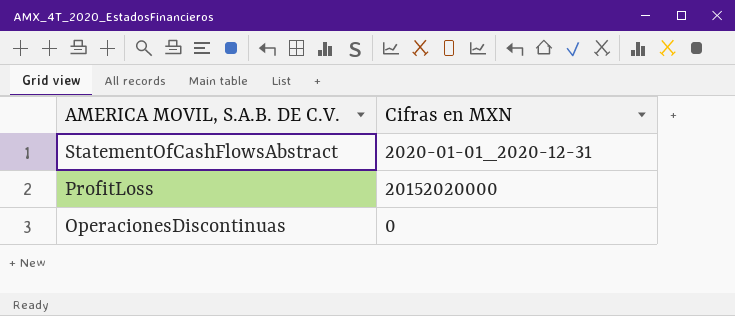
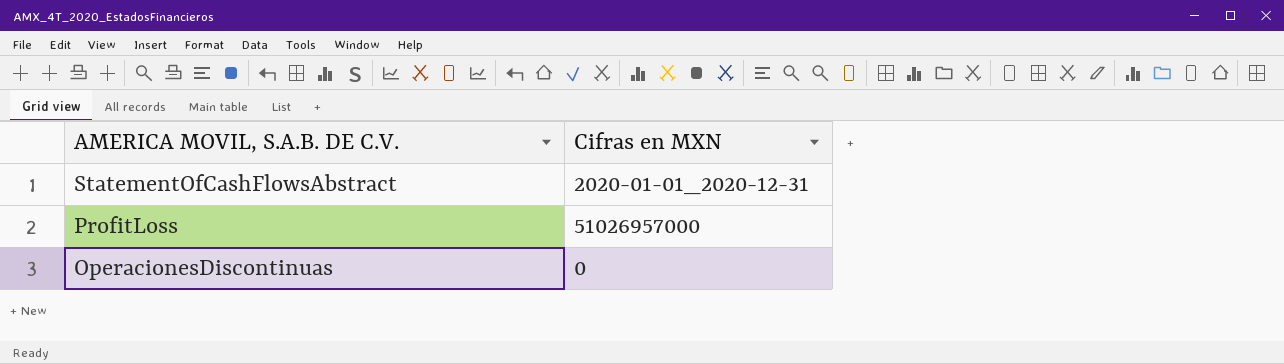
ProfitLoss | Cifras en MXN: 20152020000 -> 51026957000

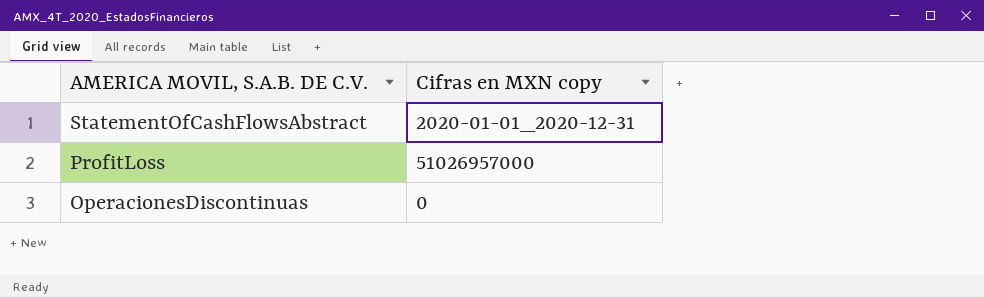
column name: Cifras en MXN -> Cifras en MXN copy

